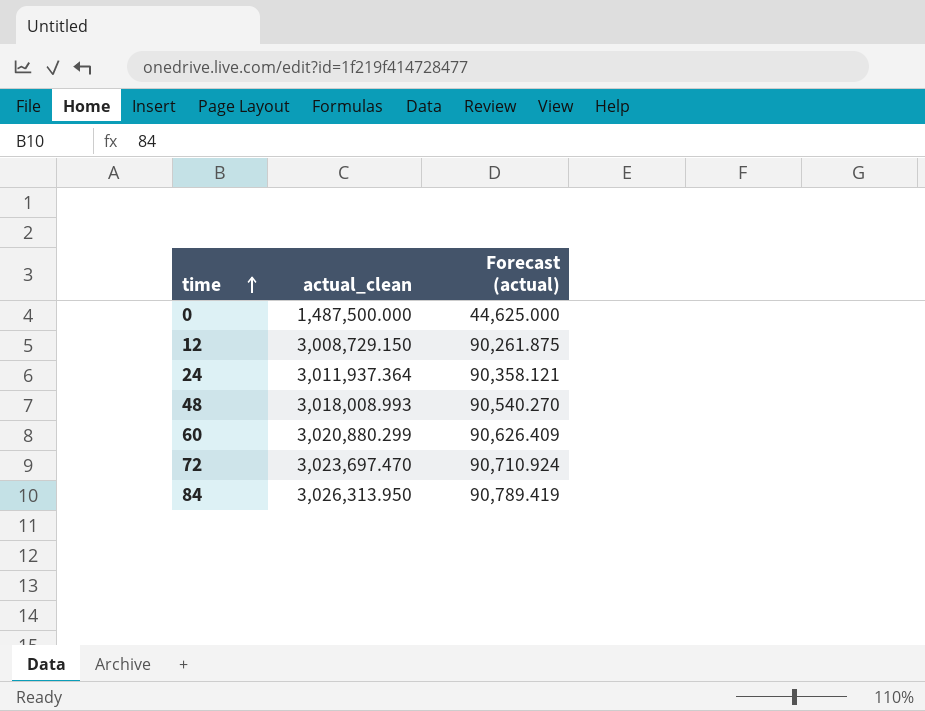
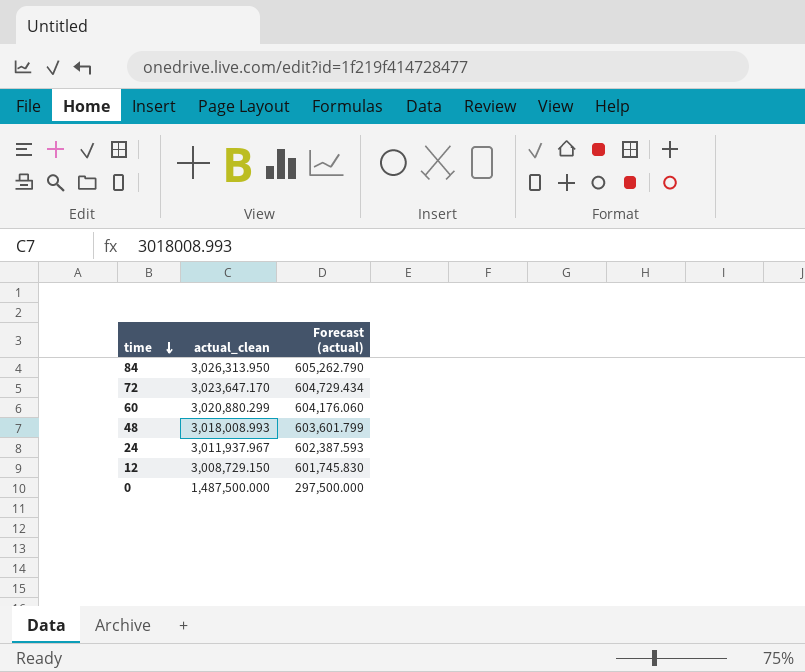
row order: time ascending -> time descending
column Forecast (actual) | formula: [actual_clean] * 0.03 -> [actual_clean] * 0.2
72 | actual_clean: 3,023,697.470 -> 3,023,647.170
24 | actual_clean: 3,011,937.364 -> 3,011,937.967

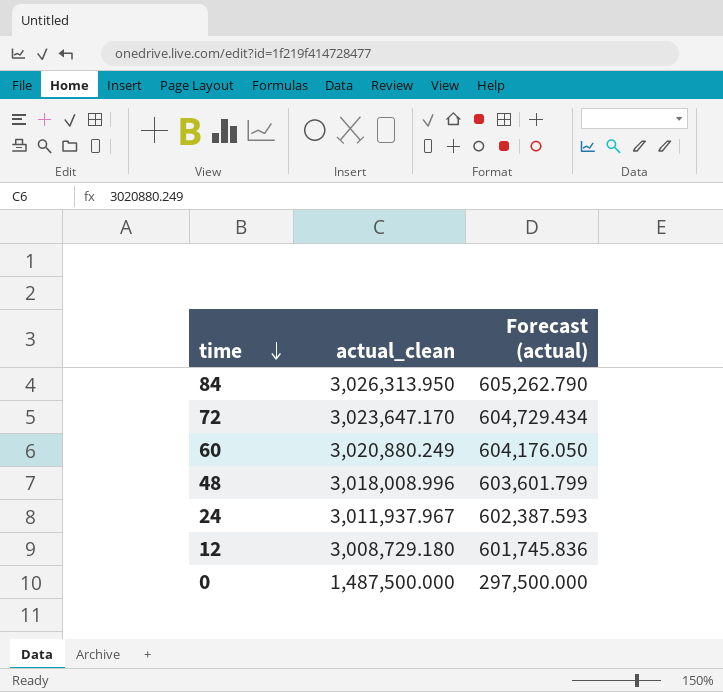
60 | actual_clean: 3,020,880.299 -> 3,020,880.249
60 | Forecast (actual): 604,176.060 -> 604,176.050
48 | actual_clean: 3,018,008.993 -> 3,018,008.996
12 | actual_clean: 3,008,729.150 -> 3,008,729.180
12 | Forecast (actual): 601,745.830 -> 601,745.836

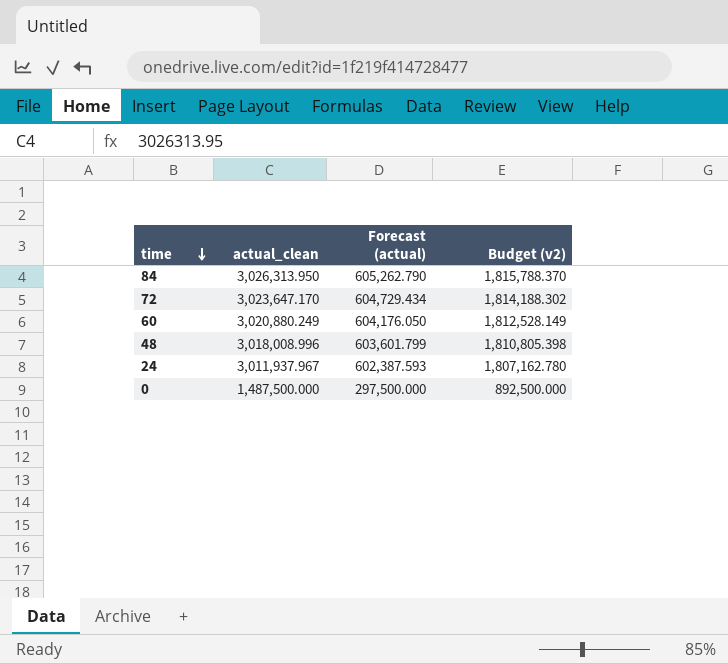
column Budget (v2) | formula: none -> [actual_clean] * 0.6
row 12: 3,008,729.180 | 601,745.836 -> none

